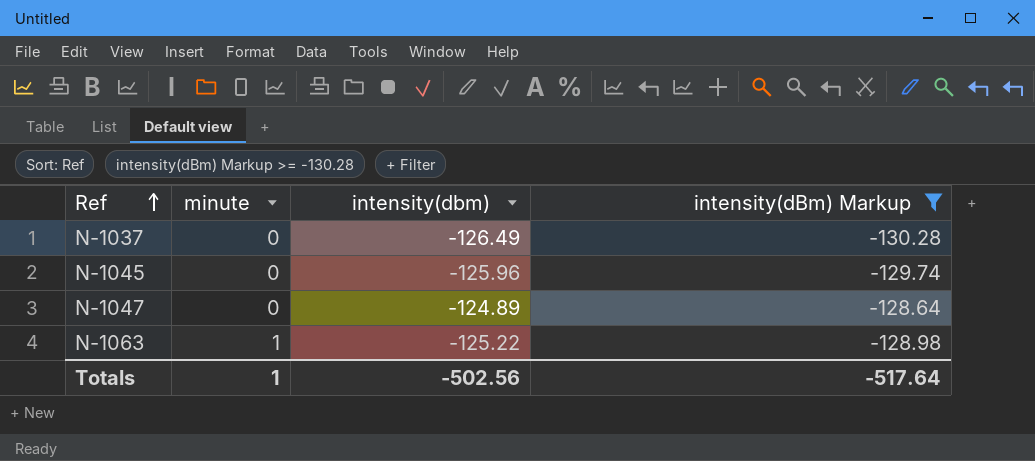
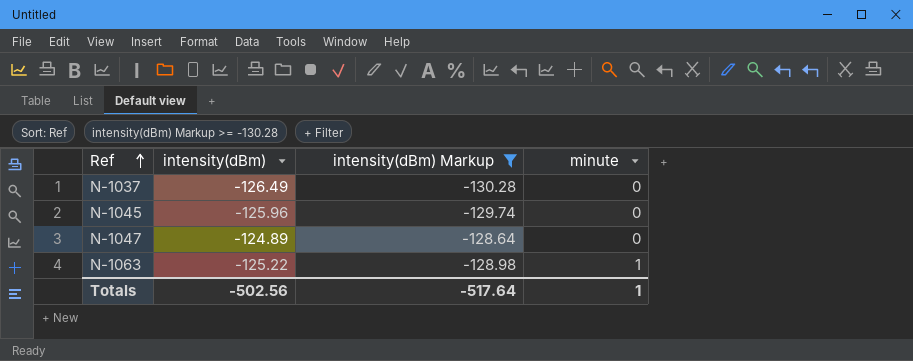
column name: intensity(dbm) -> intensity(dBm)
column minute | position: 2 -> 4

